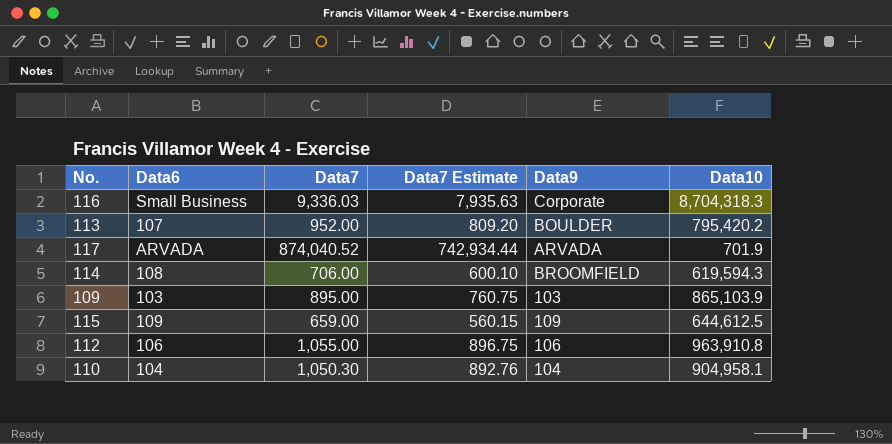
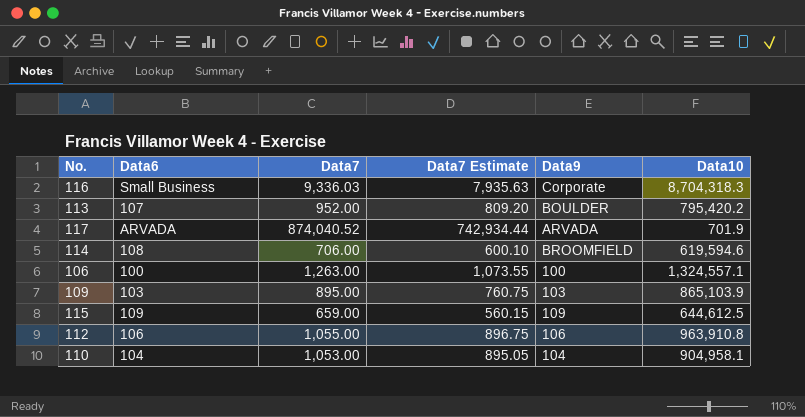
114 | Data10: 619,594.3 -> 619,594.6
row 106: none -> 100 | 1,263.00 | 1,073.55 | 100 | 1,324,557.1
110 | Data7: 1,050.30 -> 1,053.00
110 | Data7 Estimate: 892.76 -> 895.05

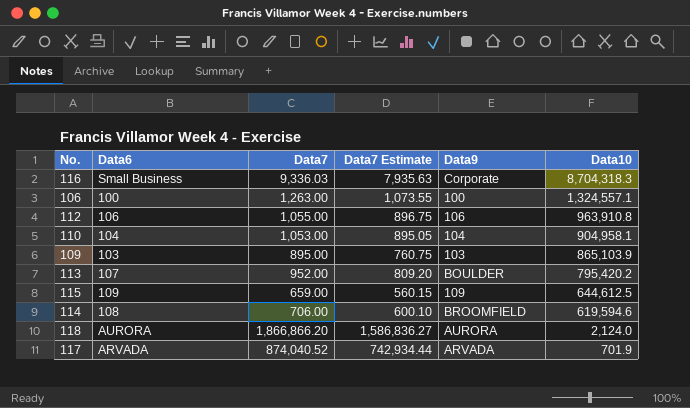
row order: none -> Data10 descending
row 118: none -> AURORA | 1,866,866.20 | 1,586,836.27 | AURORA | 2,124.0

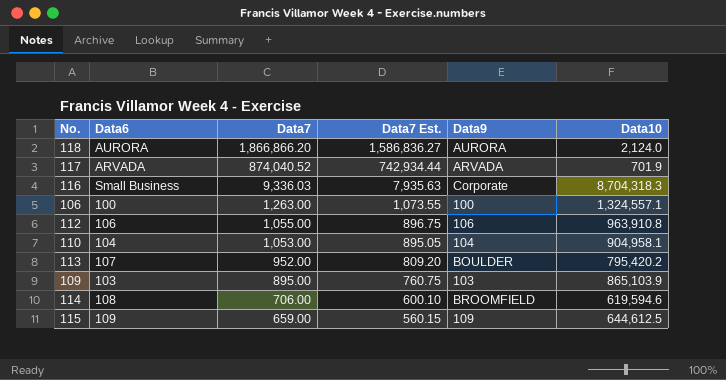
row order: Data10 descending -> Data7 descending
column name: Data7 Estimate -> Data7 Est.

